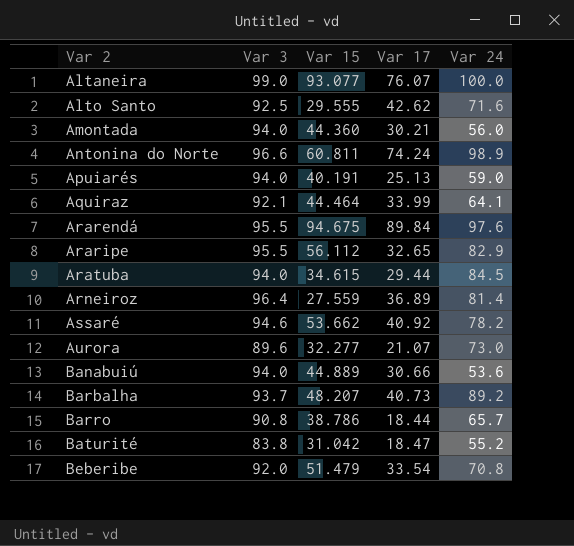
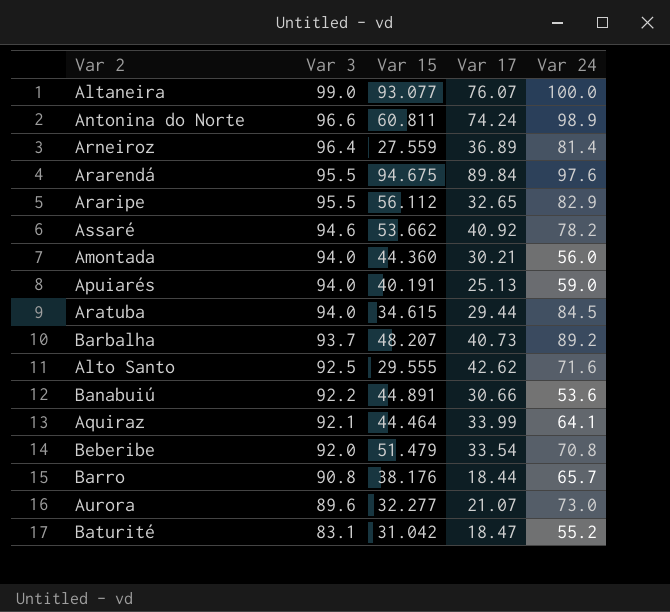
row order: Var 2 ascending -> Var 3 descending
Banabuiú | Var 3: 94.0 -> 92.2
Banabuiú | Var 15: 44.889 -> 44.891
Barro | Var 15: 38.786 -> 38.176
Baturité | Var 3: 83.8 -> 83.1

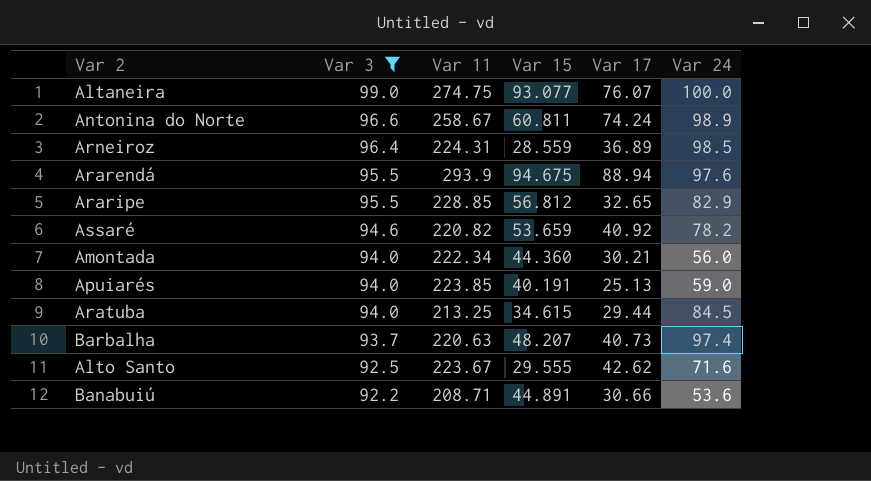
filter: none -> Var 3 >= 92.2
column Var 11 | position: none -> 3
Arneiroz | Var 15: 27.559 -> 28.559
Arneiroz | Var 24: 81.4 -> 98.5
Ararendá | Var 17: 89.84 -> 88.94
Araripe | Var 15: 56.112 -> 56.812
Assaré | Var 15: 53.662 -> 53.659
Barbalha | Var 24: 89.2 -> 97.4

